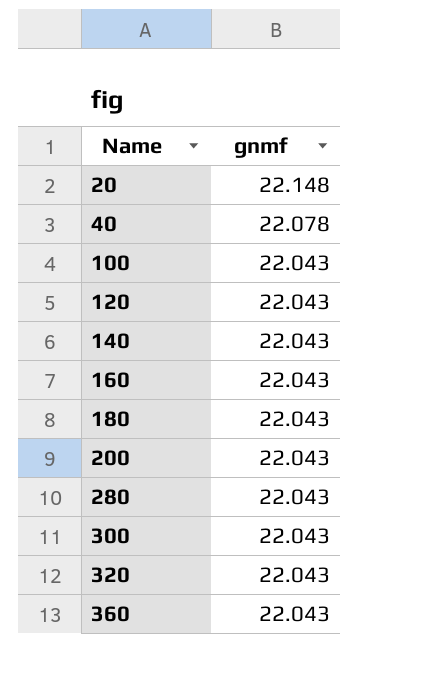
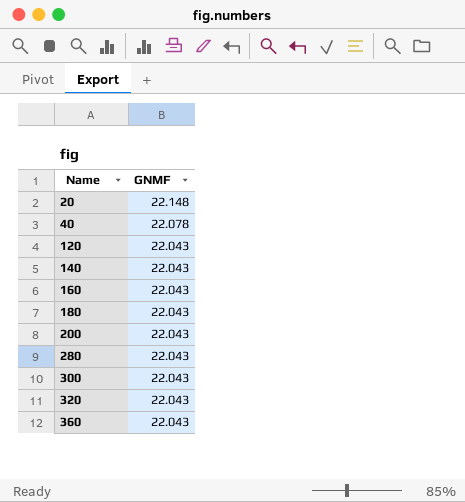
column name: gnmf -> GNMF
row 100: 22.043 -> none

